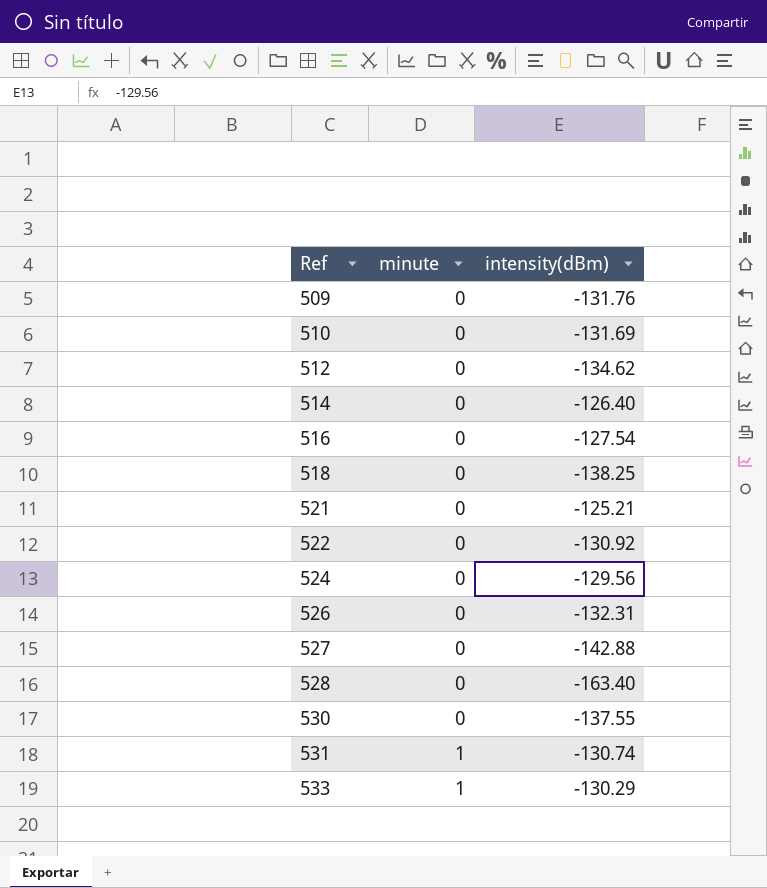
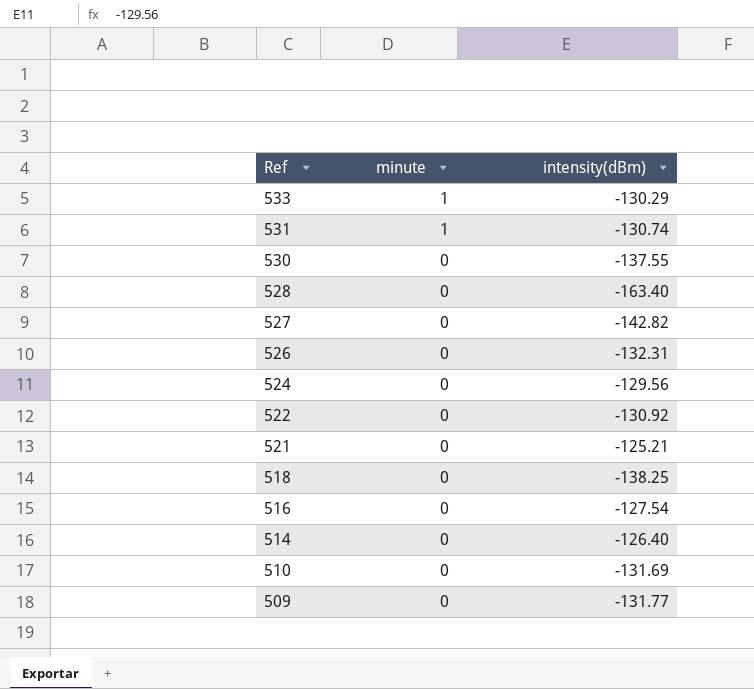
row order: Ref ascending -> Ref descending
row 512: 0 | -134.62 -> none
527 | intensity(dBm): -142.88 -> -142.82
509 | intensity(dBm): -131.76 -> -131.77

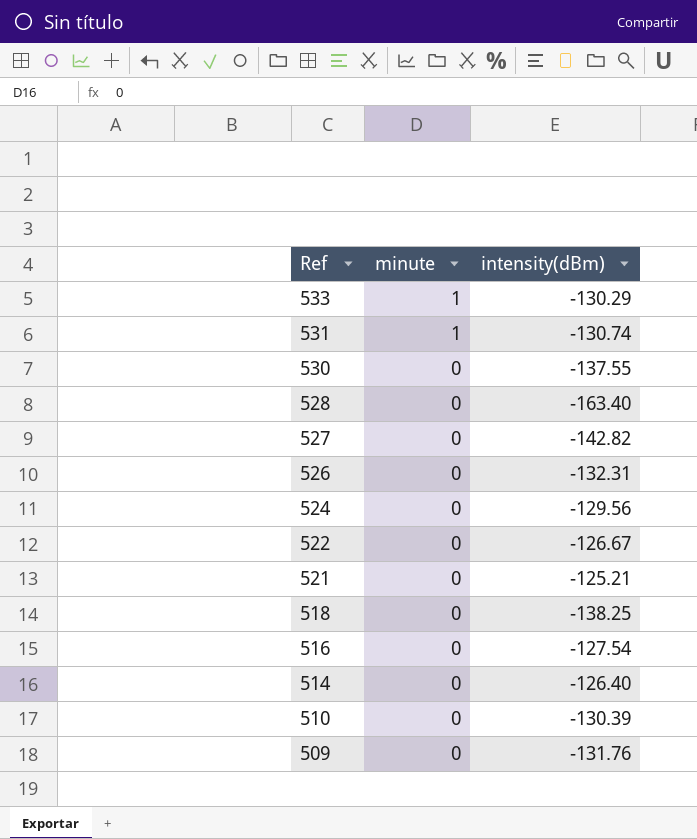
522 | intensity(dBm): -130.92 -> -126.67
510 | intensity(dBm): -131.69 -> -130.39
509 | intensity(dBm): -131.77 -> -131.76

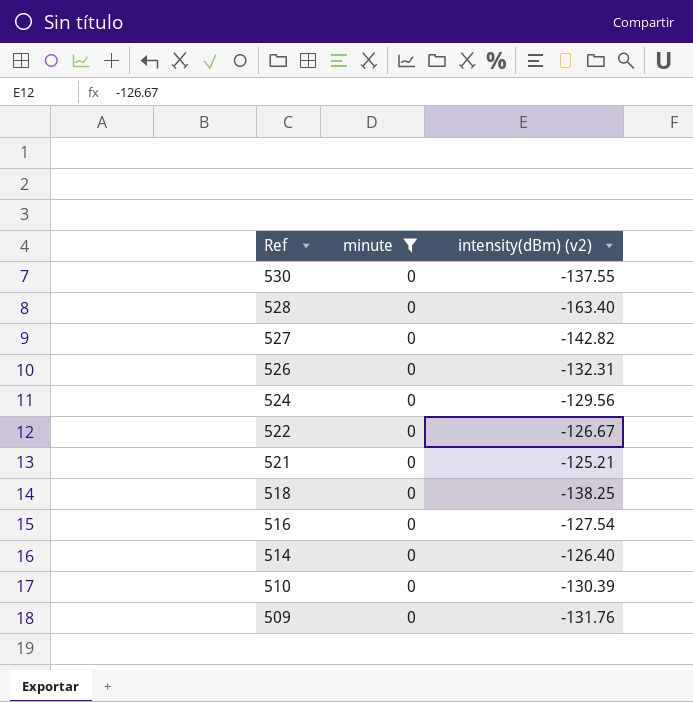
filter: none -> minute = 0
column name: intensity(dBm) -> intensity(dBm) (v2)

